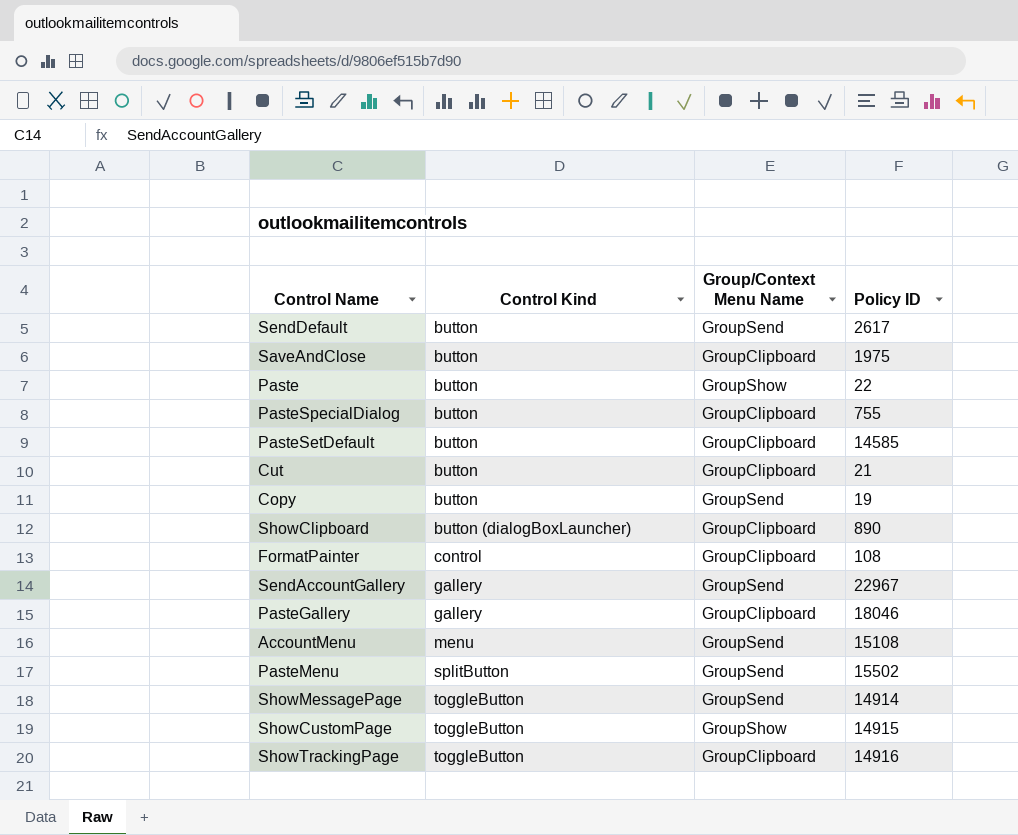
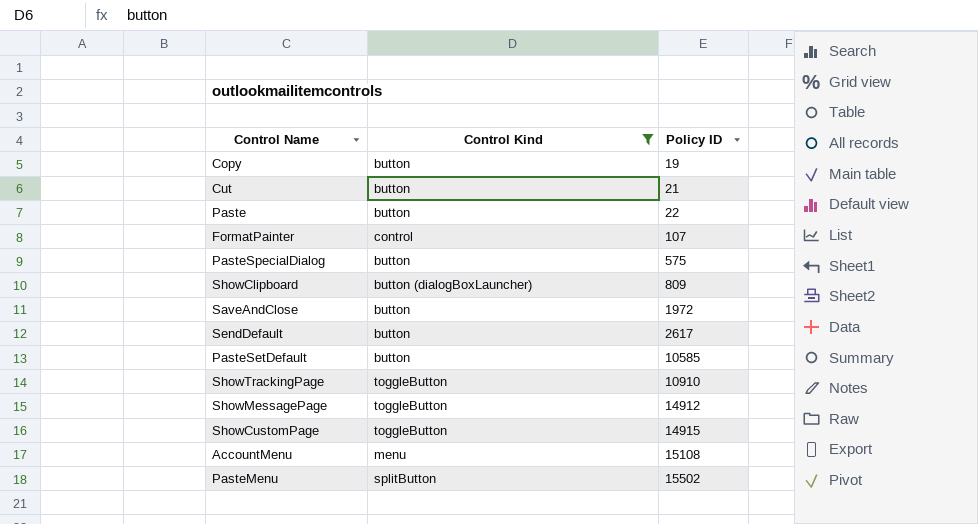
filter: none -> Control Kind != gallery
row order: Control Kind ascending -> Policy ID ascending
column Group/Context Menu Name | position: 3 -> none
FormatPainter | Policy ID: 108 -> 107
PasteSpecialDialog | Policy ID: 755 -> 575
ShowClipboard | Policy ID: 890 -> 809
SaveAndClose | Policy ID: 1975 -> 1972
PasteSetDefault | Policy ID: 14585 -> 10585
ShowTrackingPage | Policy ID: 14916 -> 10910
ShowMessagePage | Policy ID: 14914 -> 14912

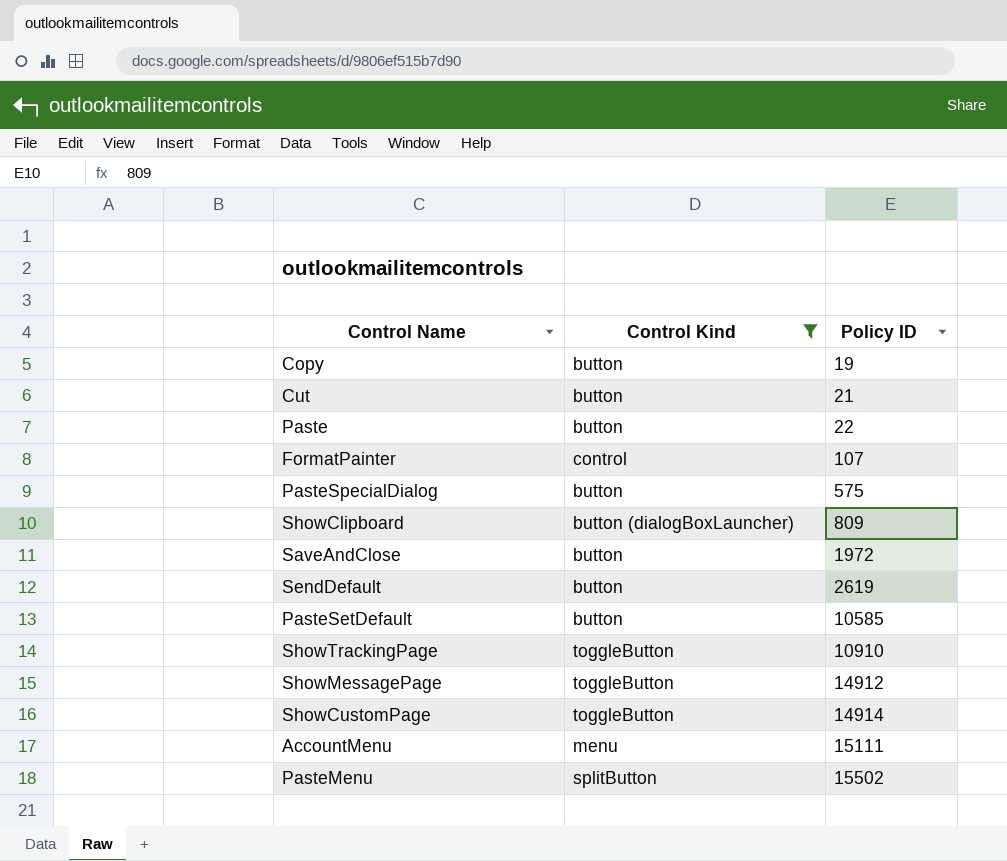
SendDefault | Policy ID: 2617 -> 2619
ShowCustomPage | Policy ID: 14915 -> 14914
AccountMenu | Policy ID: 15108 -> 15111

